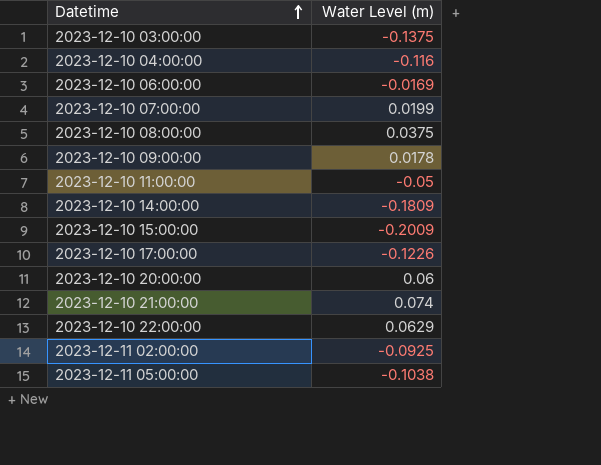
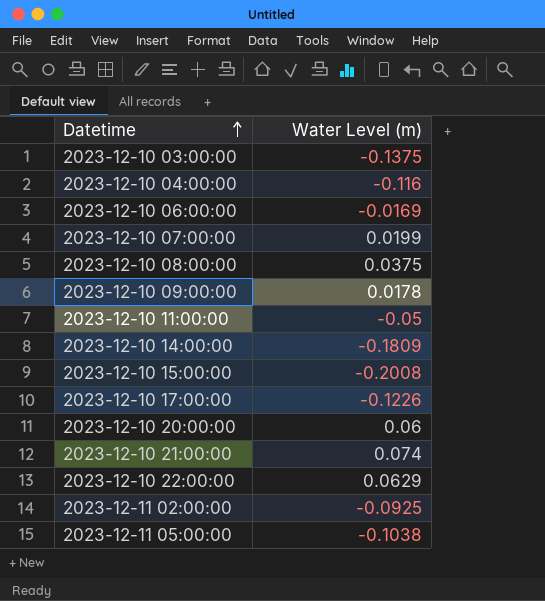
2023-12-10 15:00:00 | Water Level (m): -0.2009 -> -0.2008

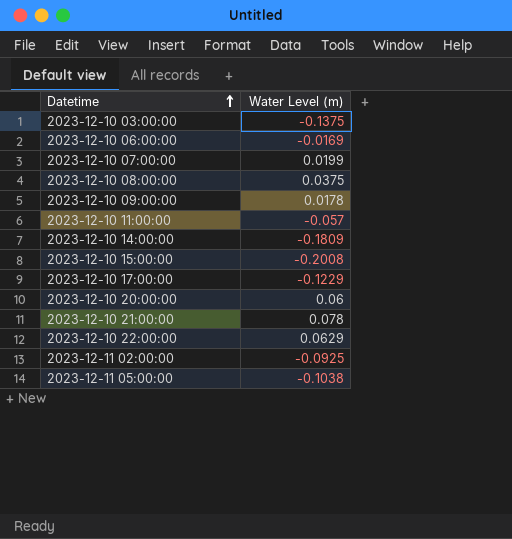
row 2023-12-10 04:00:00: -0.116 -> none
2023-12-10 11:00:00 | Water Level (m): -0.05 -> -0.057
2023-12-10 17:00:00 | Water Level (m): -0.1226 -> -0.1229
2023-12-10 21:00:00 | Water Level (m): 0.074 -> 0.078

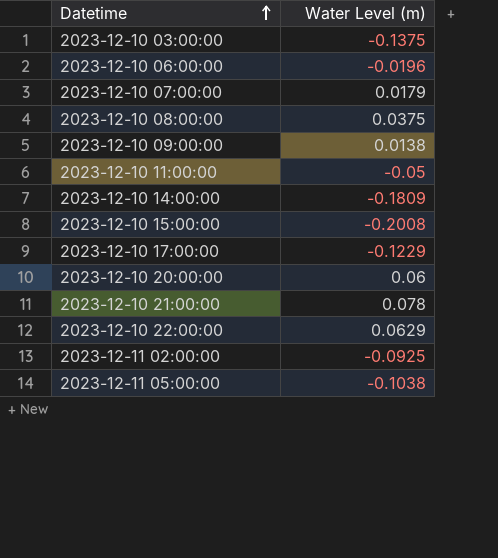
2023-12-10 06:00:00 | Water Level (m): -0.0169 -> -0.0196
2023-12-10 07:00:00 | Water Level (m): 0.0199 -> 0.0179
2023-12-10 09:00:00 | Water Level (m): 0.0178 -> 0.0138
2023-12-10 11:00:00 | Water Level (m): -0.057 -> -0.05

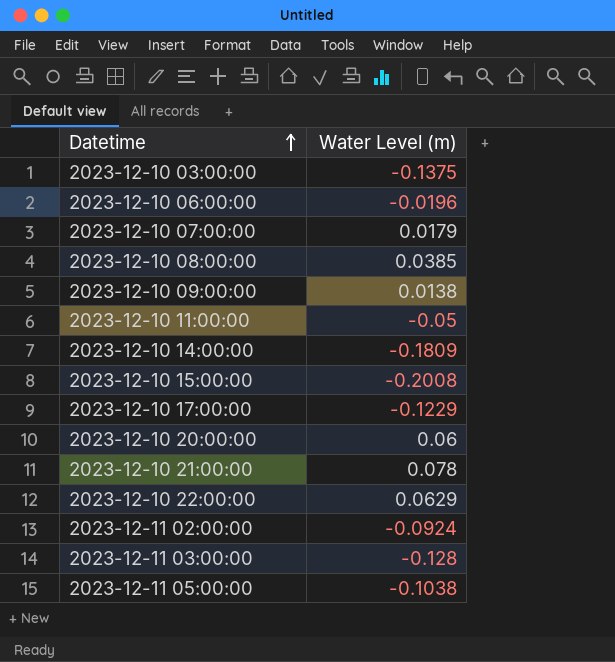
2023-12-10 08:00:00 | Water Level (m): 0.0375 -> 0.0385
2023-12-11 02:00:00 | Water Level (m): -0.0925 -> -0.0924
row 2023-12-11 03:00:00: none -> -0.128

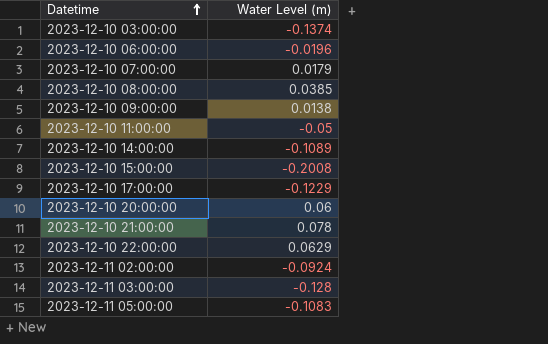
2023-12-10 03:00:00 | Water Level (m): -0.1375 -> -0.1374
2023-12-10 14:00:00 | Water Level (m): -0.1809 -> -0.1089
2023-12-11 05:00:00 | Water Level (m): -0.1038 -> -0.1083

